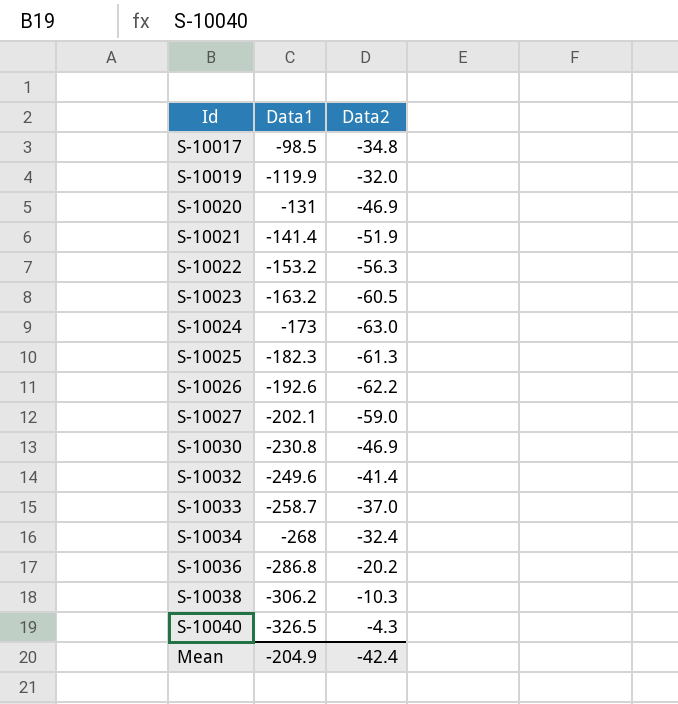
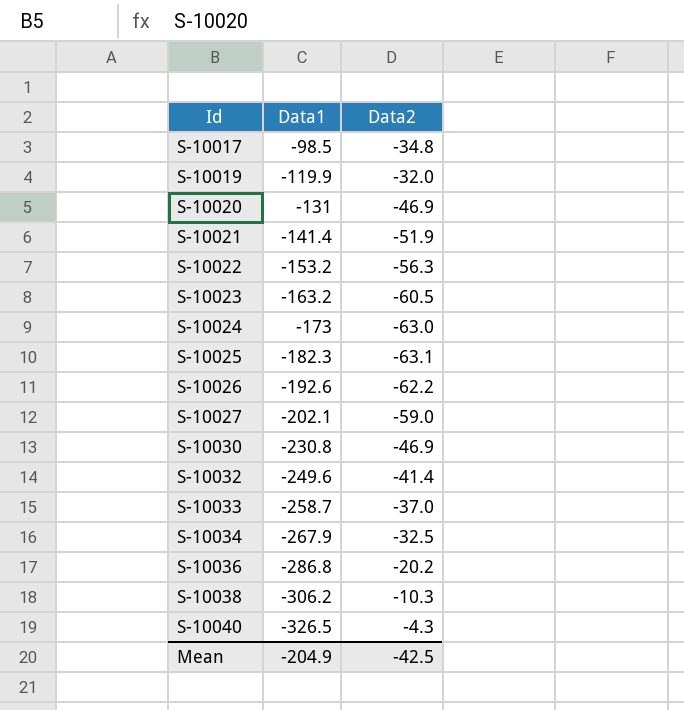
S-10025 | Data2: -61.3 -> -63.1
S-10034 | Data1: -268 -> -267.9
S-10034 | Data2: -32.4 -> -32.5
Mean | Data2: -42.4 -> -42.5

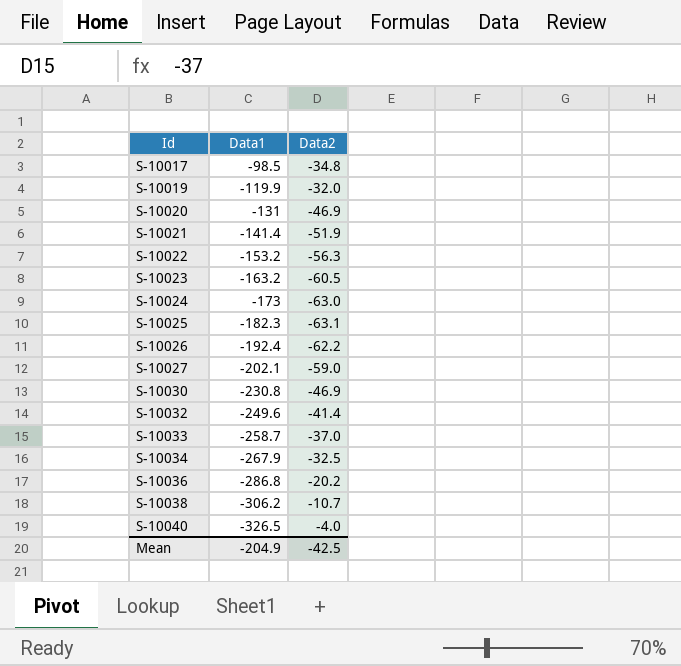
S-10026 | Data1: -192.6 -> -192.4
S-10038 | Data2: -10.3 -> -10.7
S-10040 | Data2: -4.3 -> -4.0

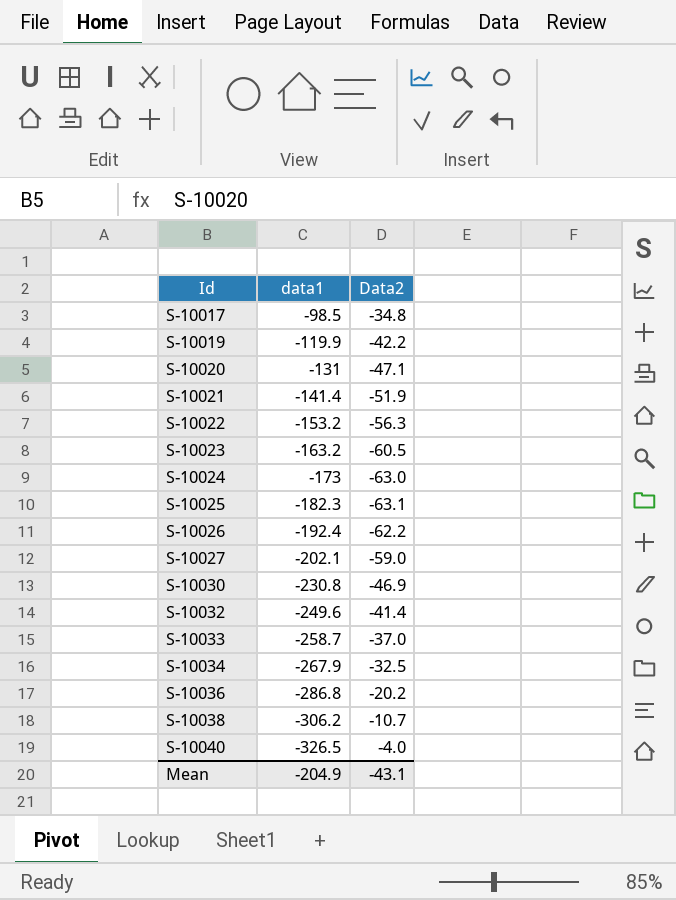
column name: Data1 -> data1
S-10019 | Data2: -32.0 -> -42.2
S-10020 | Data2: -46.9 -> -47.1
Mean | Data2: -42.5 -> -43.1

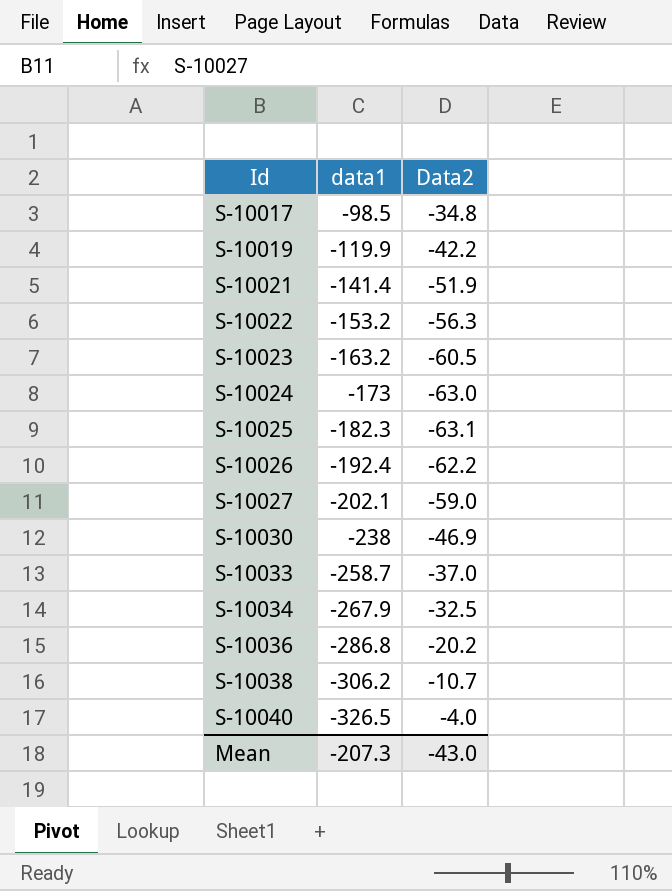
row S-10020: -131 | -47.1 -> none
row S-10032: -249.6 | -41.4 -> none
S-10030 | data1: -230.8 -> -238
Mean | data1: -204.9 -> -207.3
Mean | Data2: -43.1 -> -43.0

